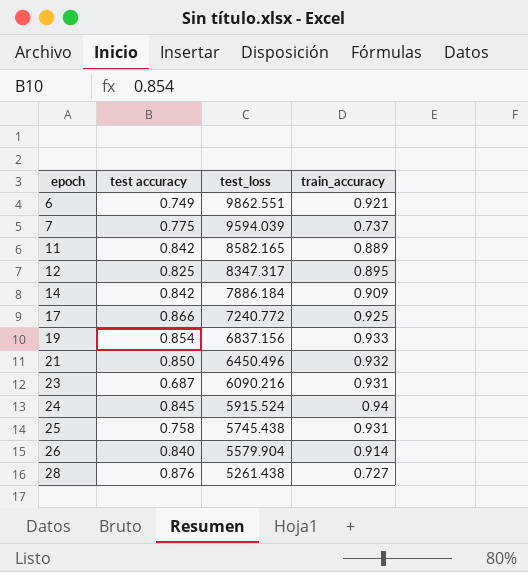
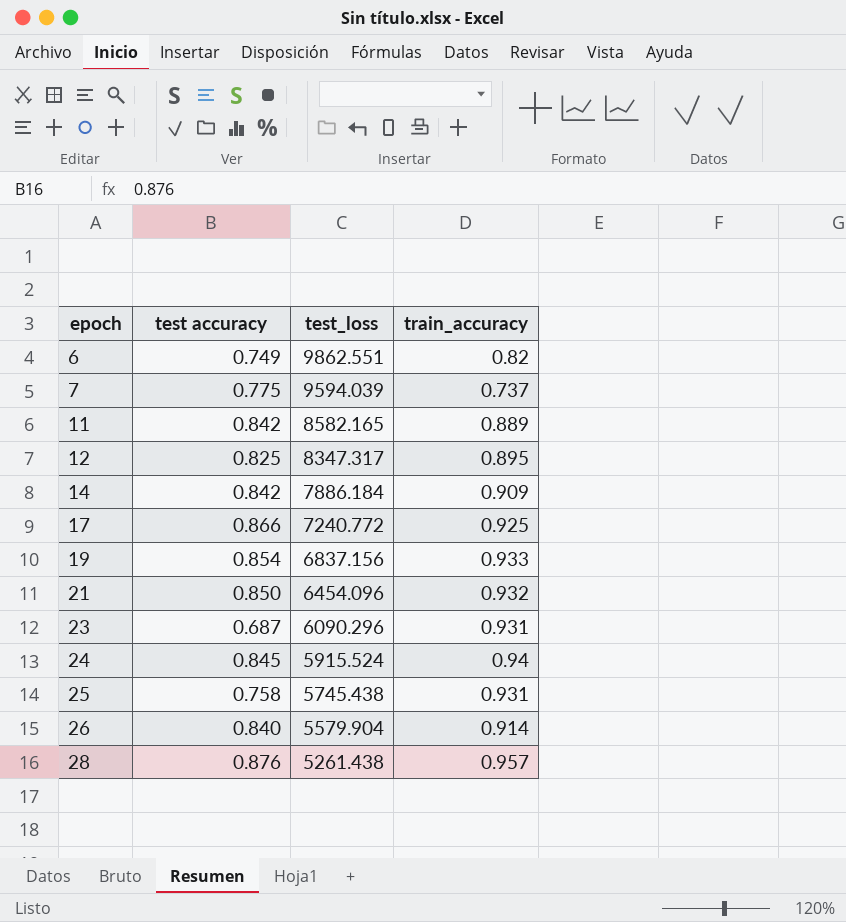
6 | train_accuracy: 0.921 -> 0.82
21 | test_loss: 6450.496 -> 6454.096
23 | test_loss: 6090.216 -> 6090.296
28 | train_accuracy: 0.727 -> 0.957

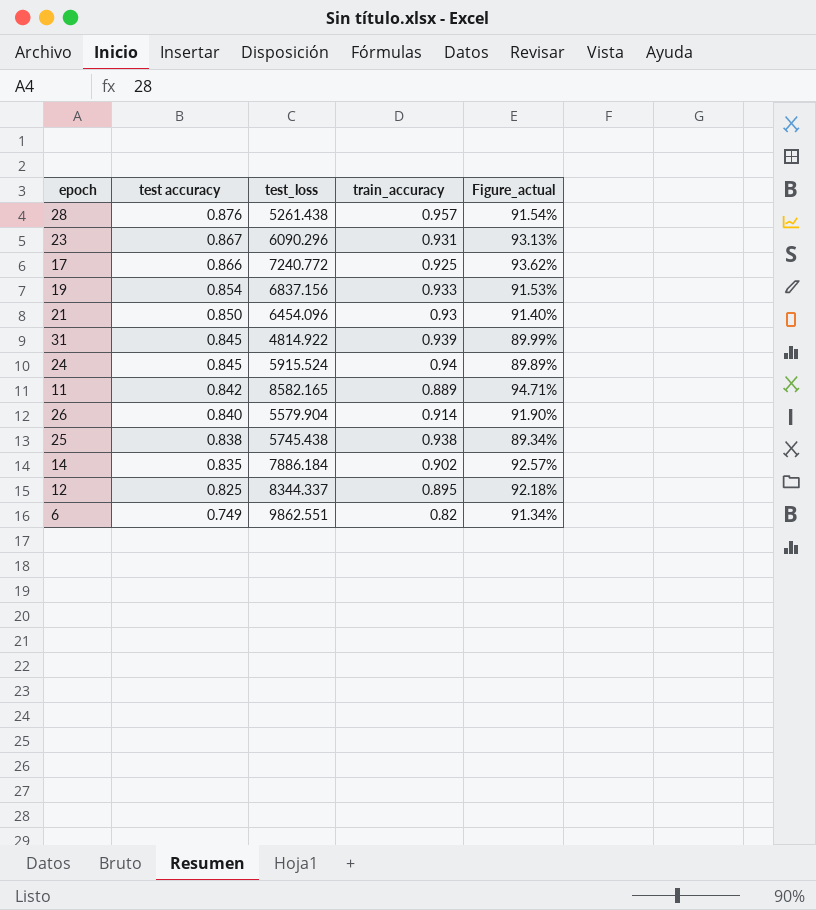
row order: epoch ascending -> test accuracy descending
column Figure_actual | formula: none -> [test accuracy] / [train_accuracy]
row 7: 0.775 | 9594.039 | 0.737 -> none
23 | test accuracy: 0.687 -> 0.867
21 | train_accuracy: 0.932 -> 0.93
row 31: none -> 0.845 | 4814.922 | 0.939 | 89.99%
25 | test accuracy: 0.758 -> 0.838
25 | train_accuracy: 0.931 -> 0.938
14 | test accuracy: 0.842 -> 0.835
14 | train_accuracy: 0.909 -> 0.902
12 | test_loss: 8347.317 -> 8344.337

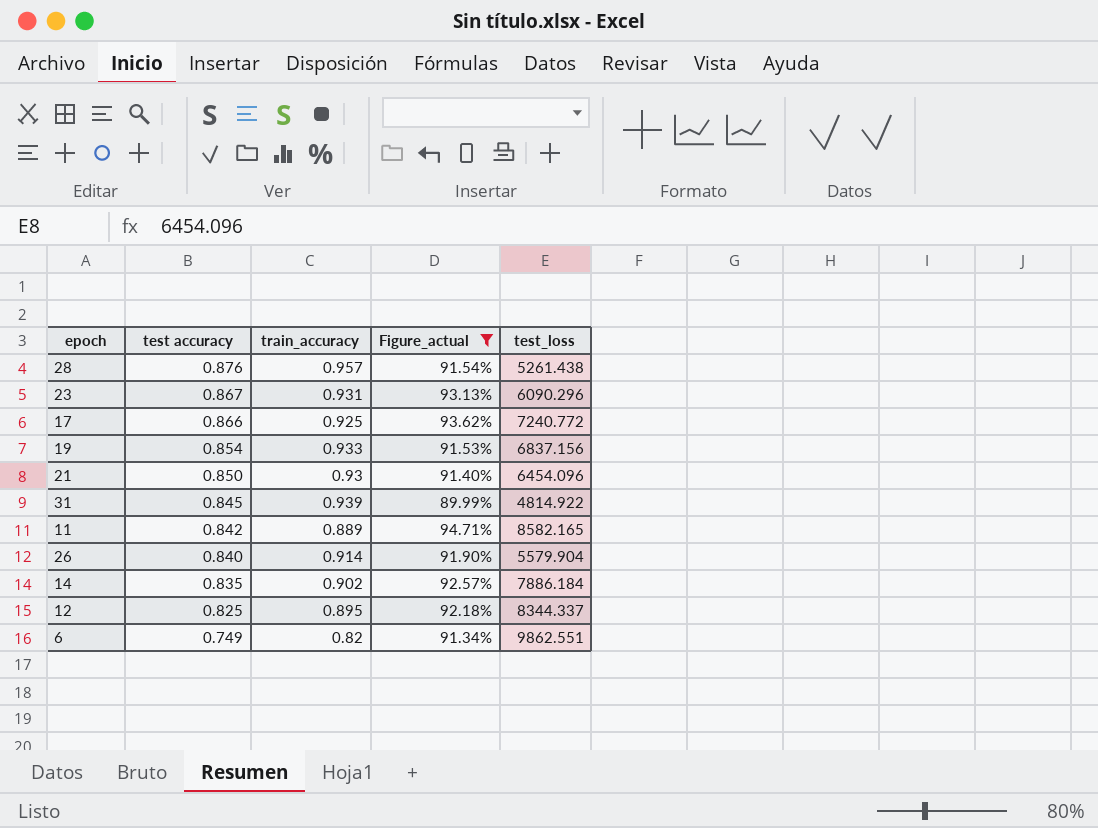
filter: none -> Figure_actual >= 89.99%
column test_loss | position: 3 -> 5

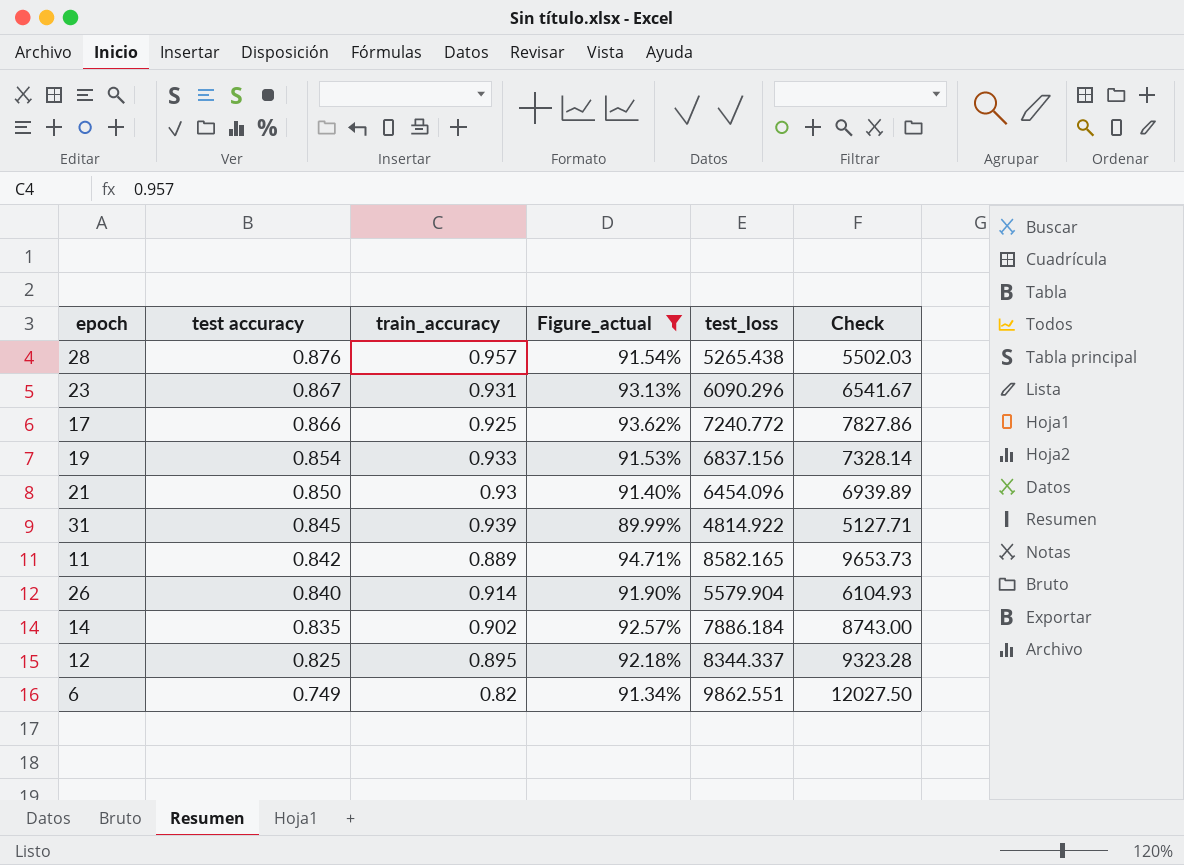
column Check | formula: none -> [test_loss] / [train_accuracy]
28 | test_loss: 5261.438 -> 5265.438

